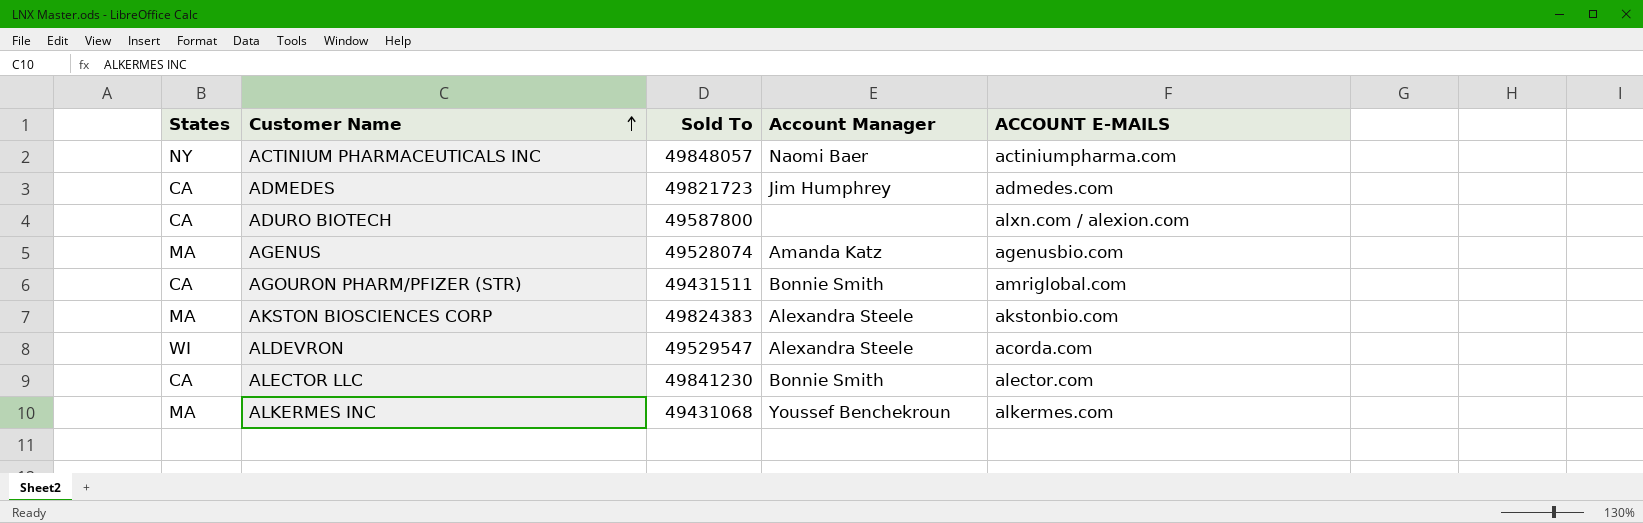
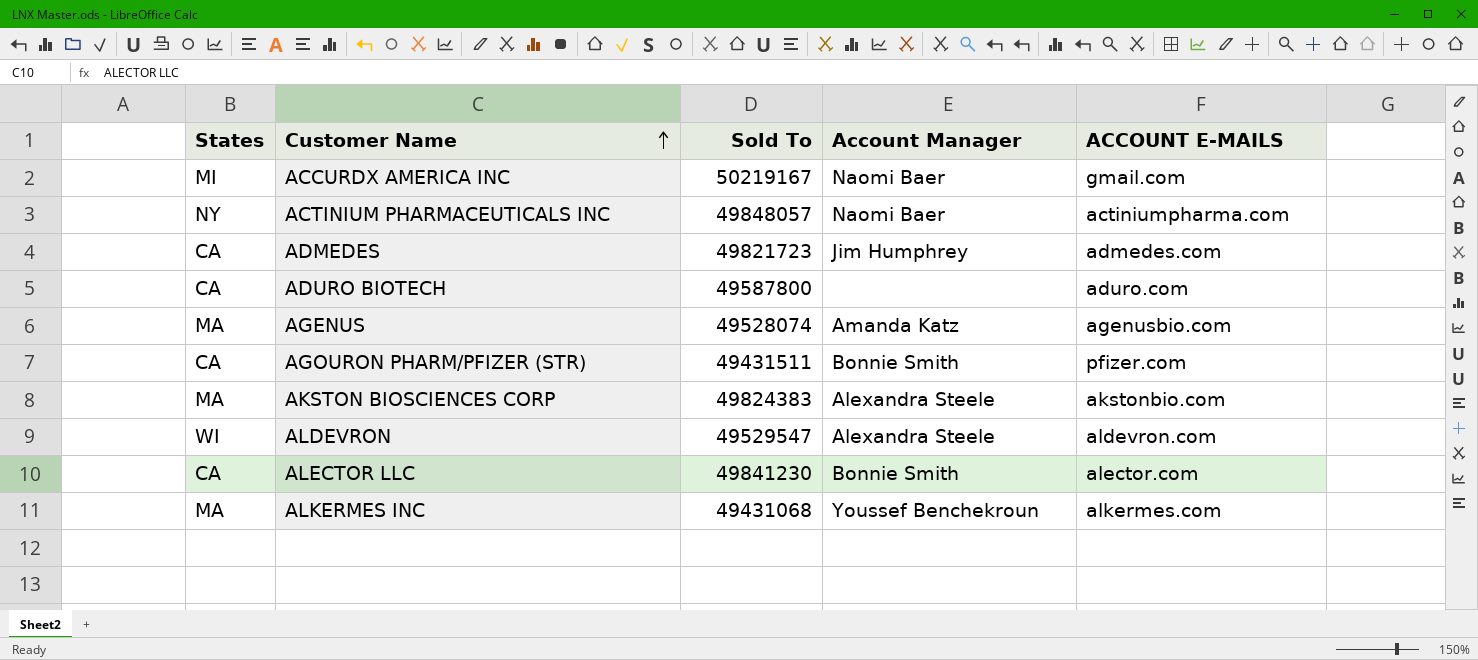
row ACCURDX AMERICA INC: none -> MI | 50219167 | Naomi Baer | gmail.com
ADURO BIOTECH | ACCOUNT E-MAILS: alxn.com / alexion.com -> aduro.com
AGOURON PHARM/PFIZER (STR) | ACCOUNT E-MAILS: amriglobal.com -> pfizer.com
ALDEVRON | ACCOUNT E-MAILS: acorda.com -> aldevron.com

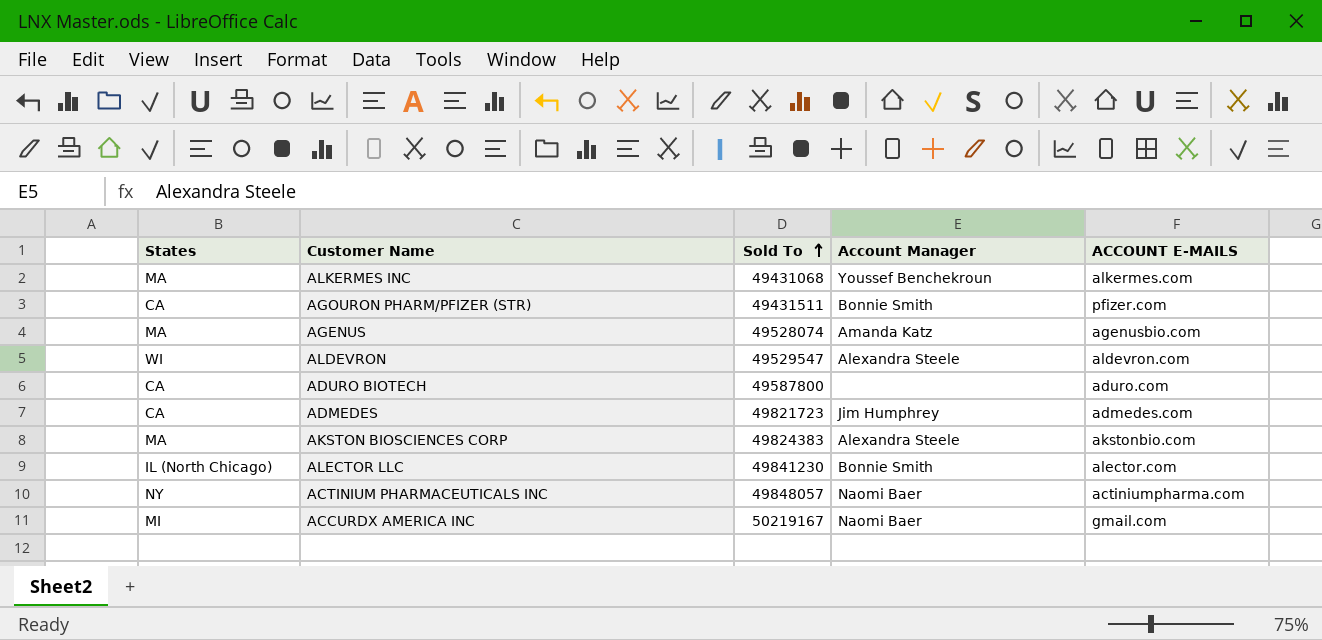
row order: Customer Name ascending -> Sold To ascending
ALECTOR LLC | States: CA -> IL (North Chicago)

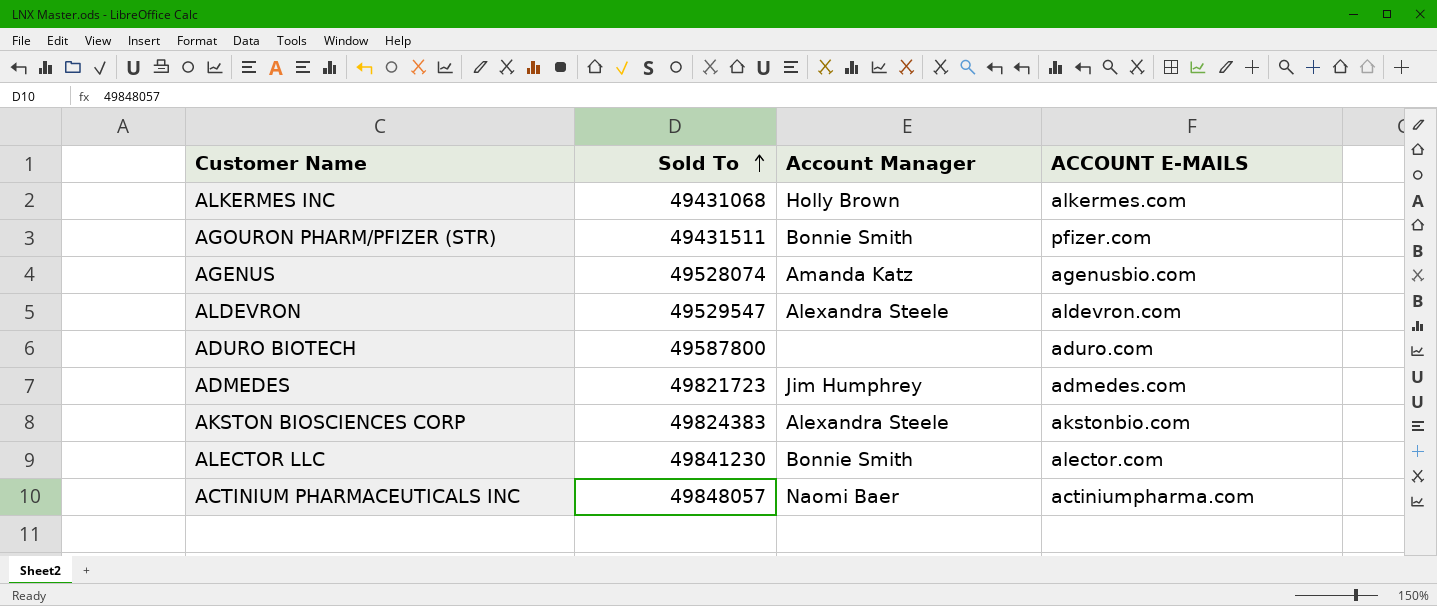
column States | position: 1 -> none
row ACCURDX AMERICA INC: MI | 50219167 | Naomi Baer | gmail.com -> none
ALKERMES INC | Account Manager: Youssef Benchekroun -> Holly Brown

